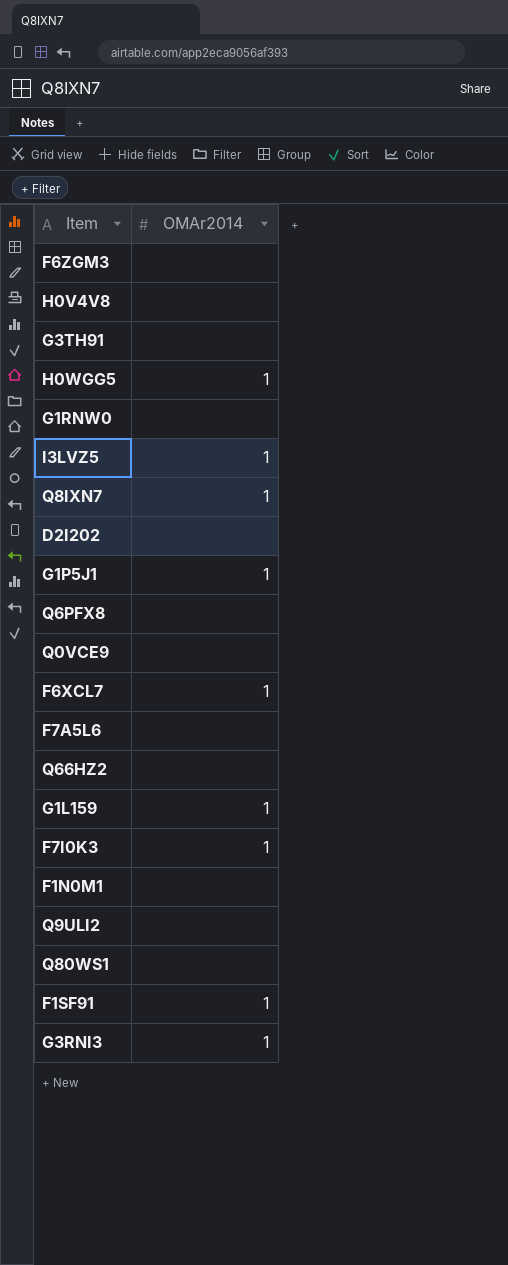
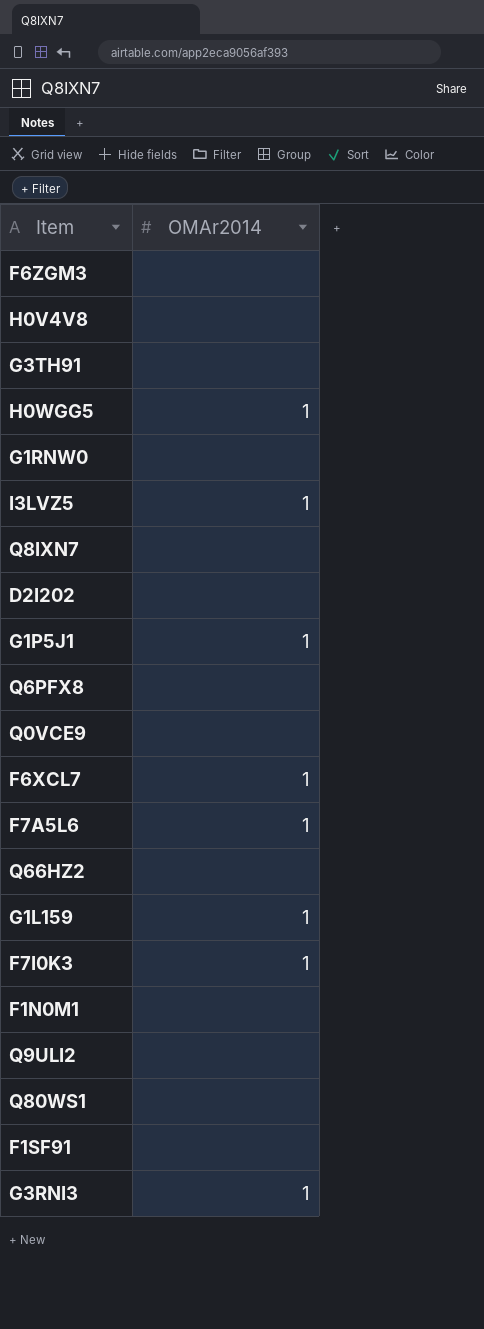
Q8IXN7 | OMAr2014: 1 -> none
F7A5L6 | OMAr2014: none -> 1
F1SF91 | OMAr2014: 1 -> none

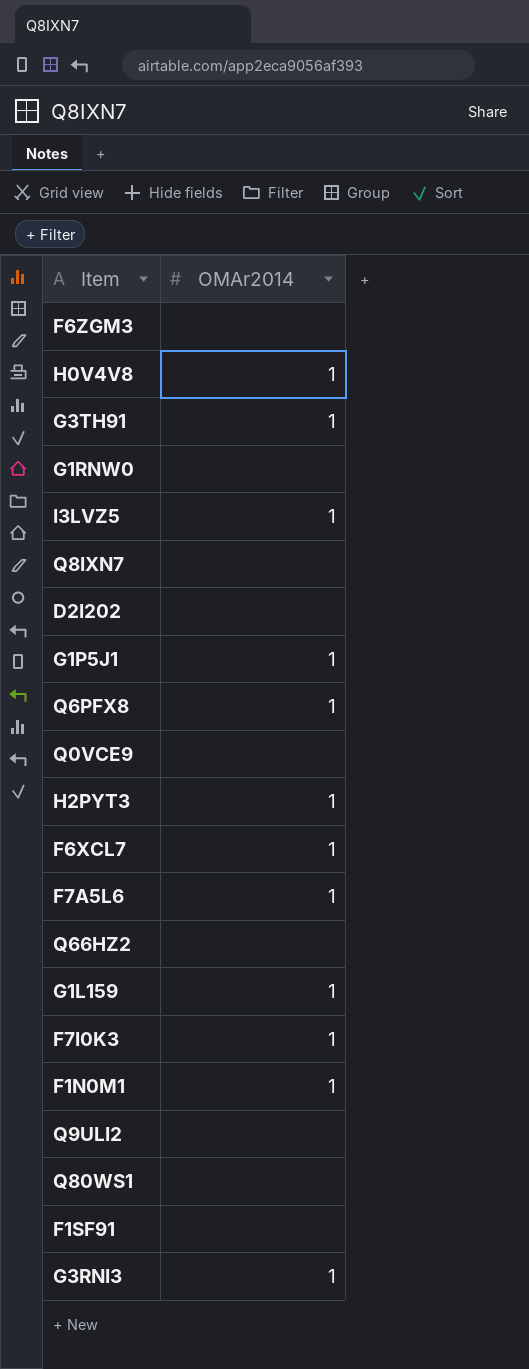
row H0WGG5: 1 -> none
H0V4V8 | OMAr2014: none -> 1
G3TH91 | OMAr2014: none -> 1
Q6PFX8 | OMAr2014: none -> 1
row H2PYT3: none -> 1
F1N0M1 | OMAr2014: none -> 1

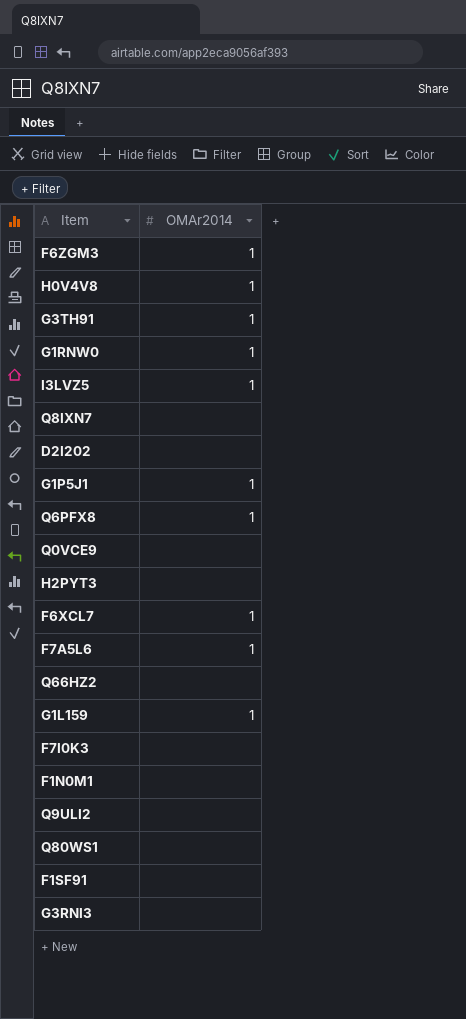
F6ZGM3 | OMAr2014: none -> 1
G1RNW0 | OMAr2014: none -> 1
H2PYT3 | OMAr2014: 1 -> none
F7I0K3 | OMAr2014: 1 -> none
F1N0M1 | OMAr2014: 1 -> none
G3RNI3 | OMAr2014: 1 -> none

